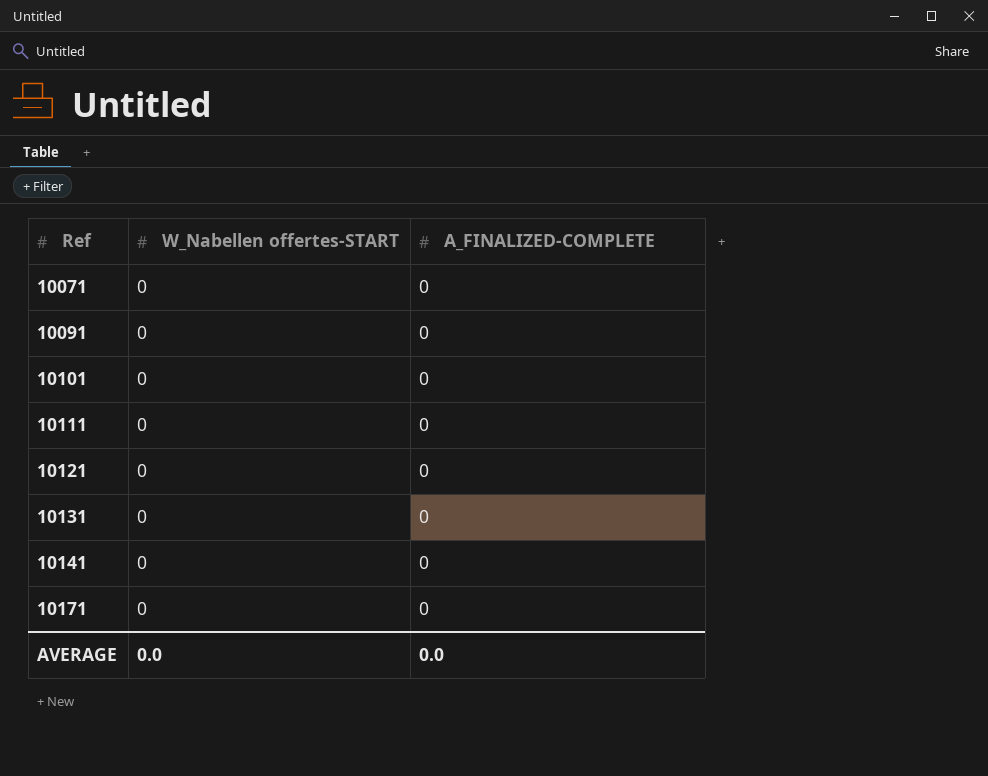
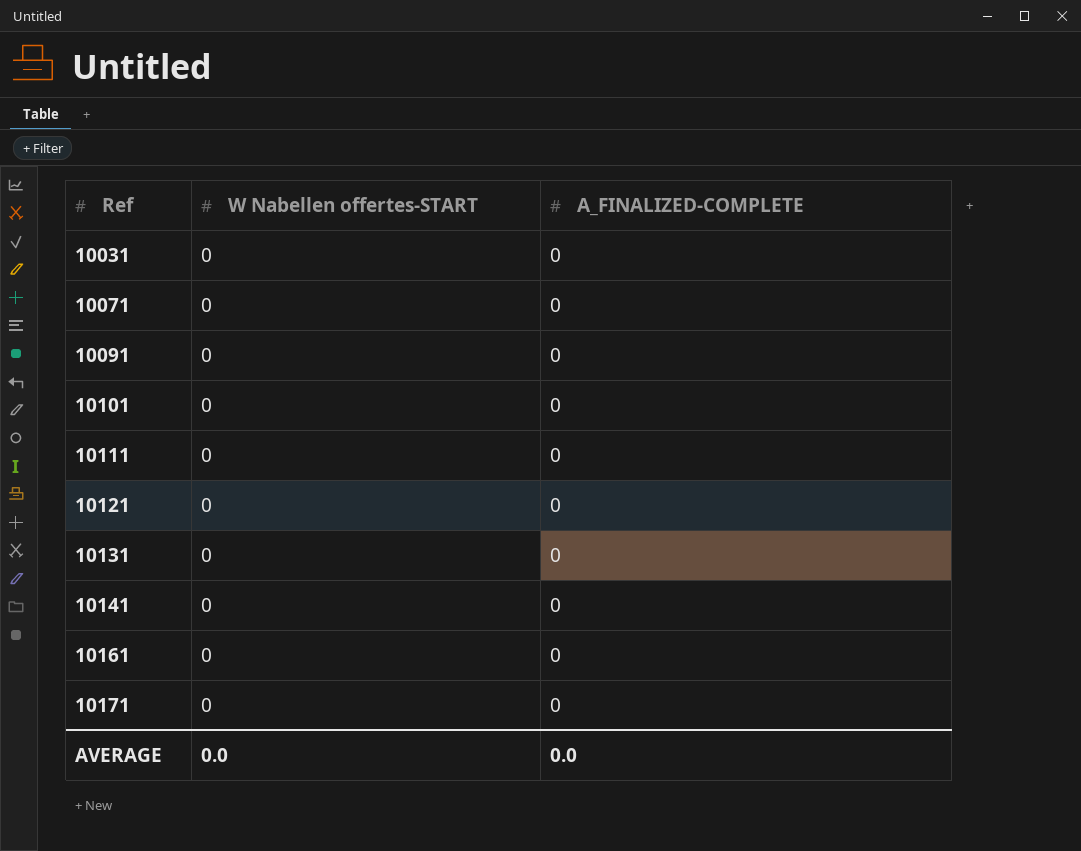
column name: W_Nabellen offertes-START -> W Nabellen offertes-START
row 10031: none -> 0 | 0
row 10161: none -> 0 | 0

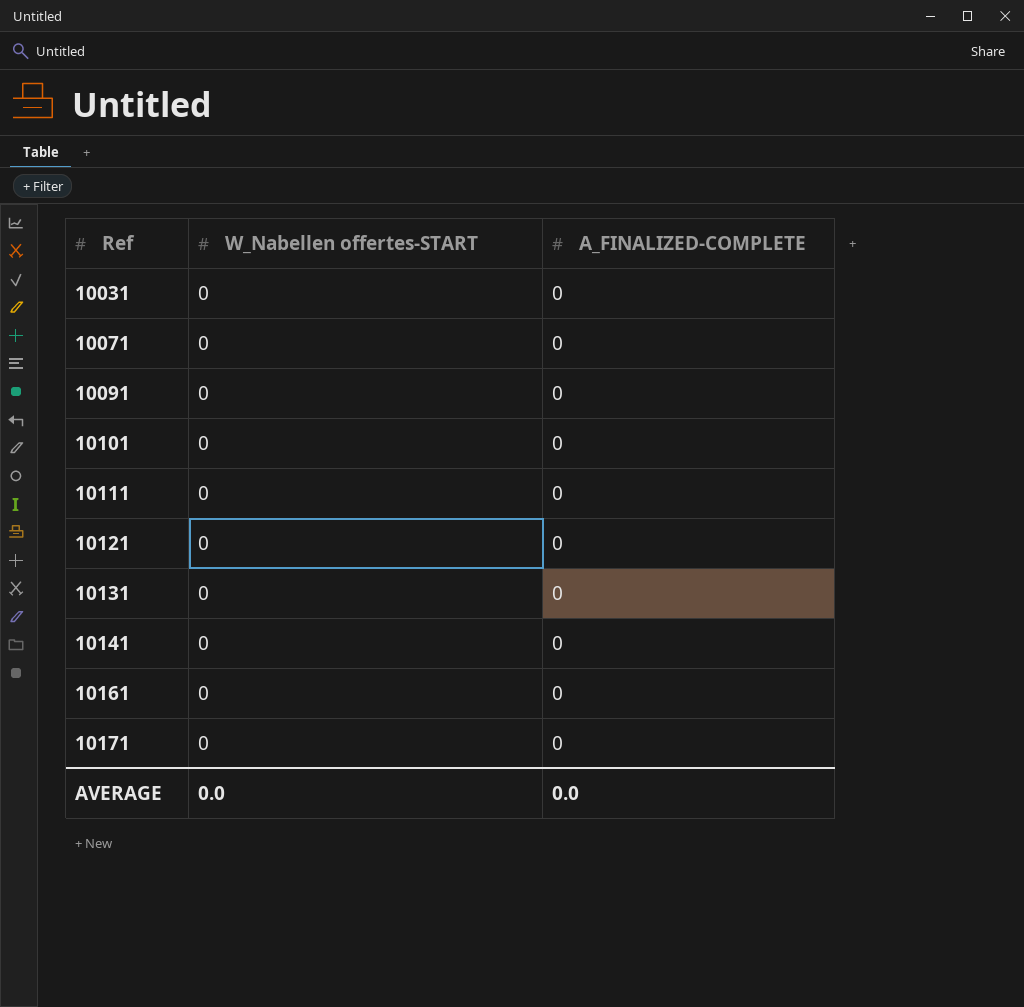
column name: W Nabellen offertes-START -> W_Nabellen offertes-START

